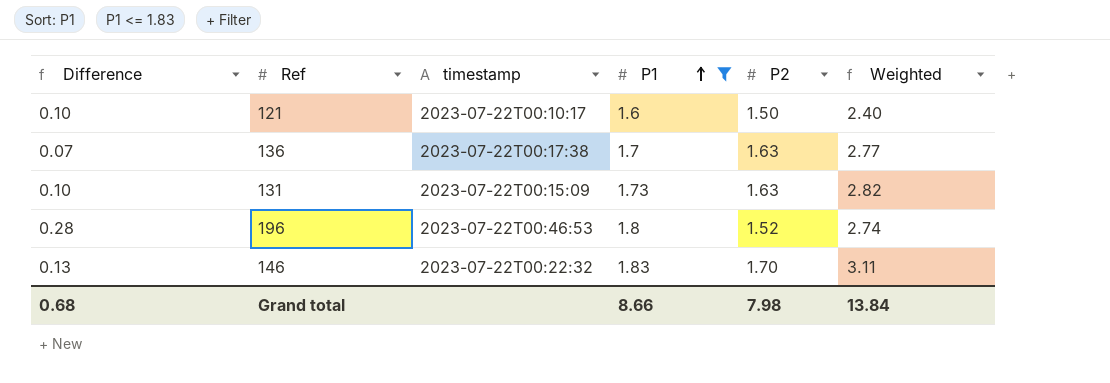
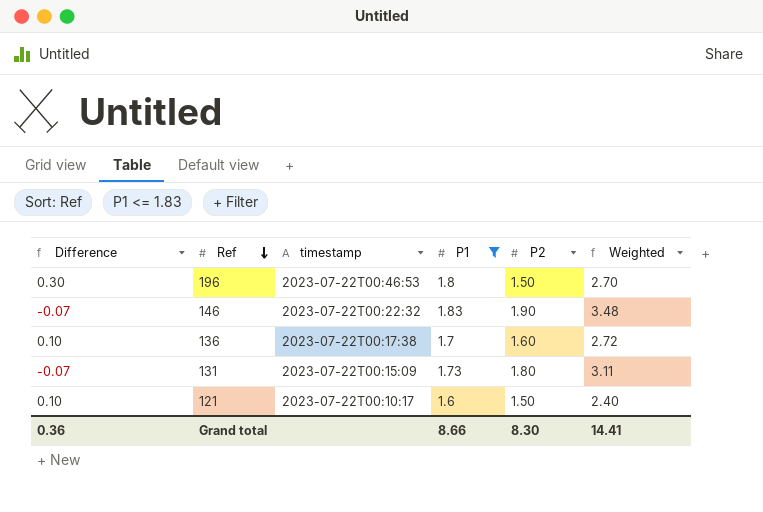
row order: P1 ascending -> Ref descending
196 | Difference: 0.28 -> 0.30
196 | P2: 1.52 -> 1.50
196 | Weighted: 2.74 -> 2.70
146 | Difference: 0.13 -> -0.07
146 | P2: 1.70 -> 1.90
146 | Weighted: 3.11 -> 3.48
136 | Difference: 0.07 -> 0.10
136 | P2: 1.63 -> 1.60
136 | Weighted: 2.77 -> 2.72
131 | Difference: 0.10 -> -0.07
131 | P2: 1.63 -> 1.80
131 | Weighted: 2.82 -> 3.11
Grand total | Difference: 0.68 -> 0.36
Grand total | P2: 7.98 -> 8.30
Grand total | Weighted: 13.84 -> 14.41

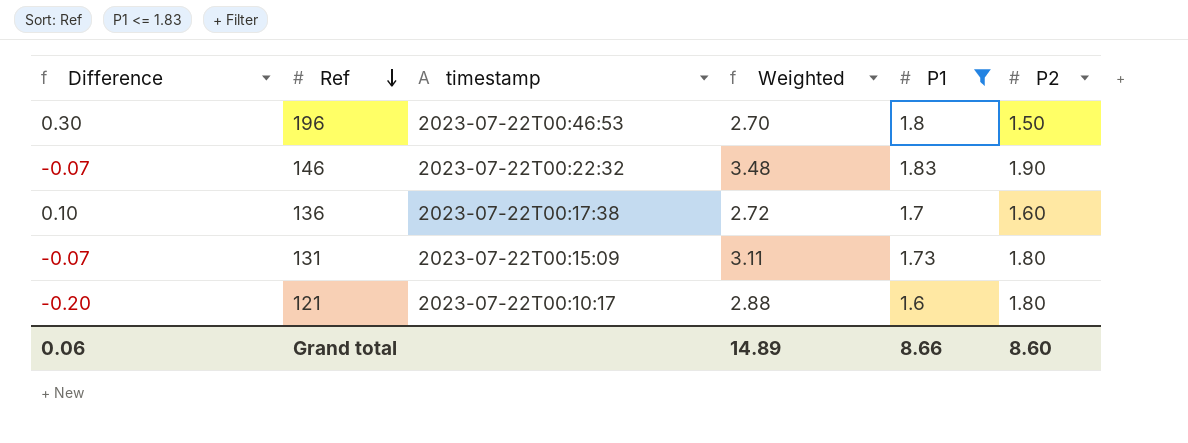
column Weighted | position: 6 -> 4
121 | Difference: 0.10 -> -0.20
121 | Weighted: 2.40 -> 2.88
121 | P2: 1.50 -> 1.80
Grand total | Difference: 0.36 -> 0.06
Grand total | Weighted: 14.41 -> 14.89
Grand total | P2: 8.30 -> 8.60

